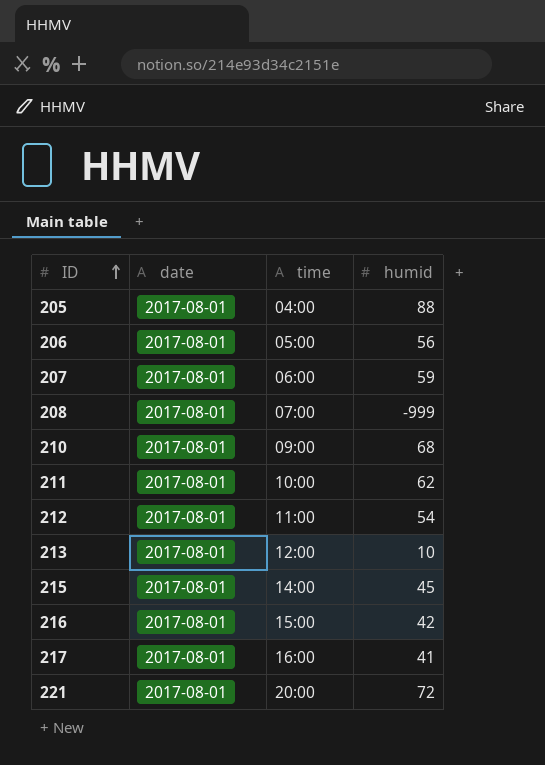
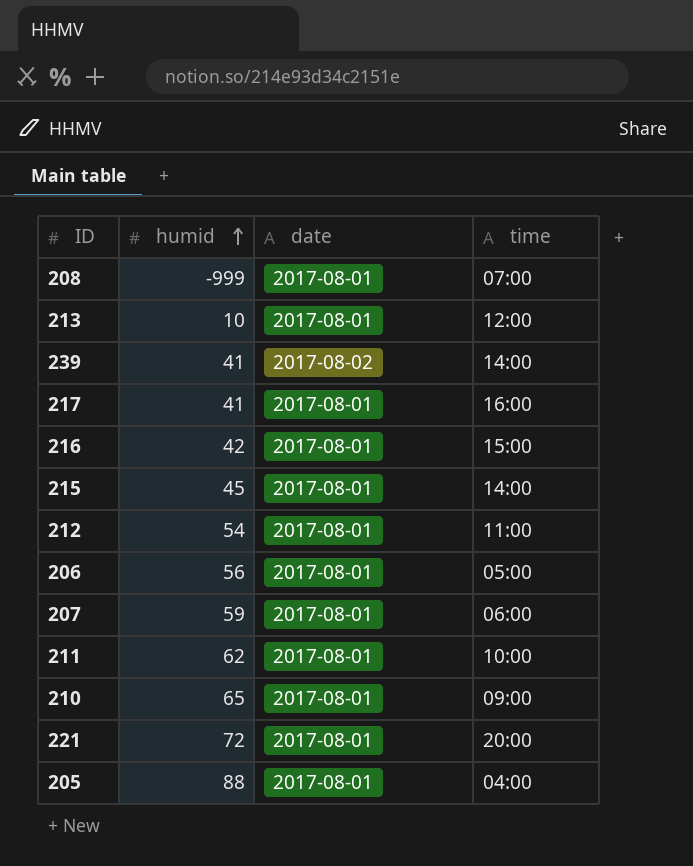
row order: ID ascending -> humid ascending
column humid | position: 4 -> 2
row 239: none -> 41 | 2017-08-02 | 14:00
210 | humid: 68 -> 65

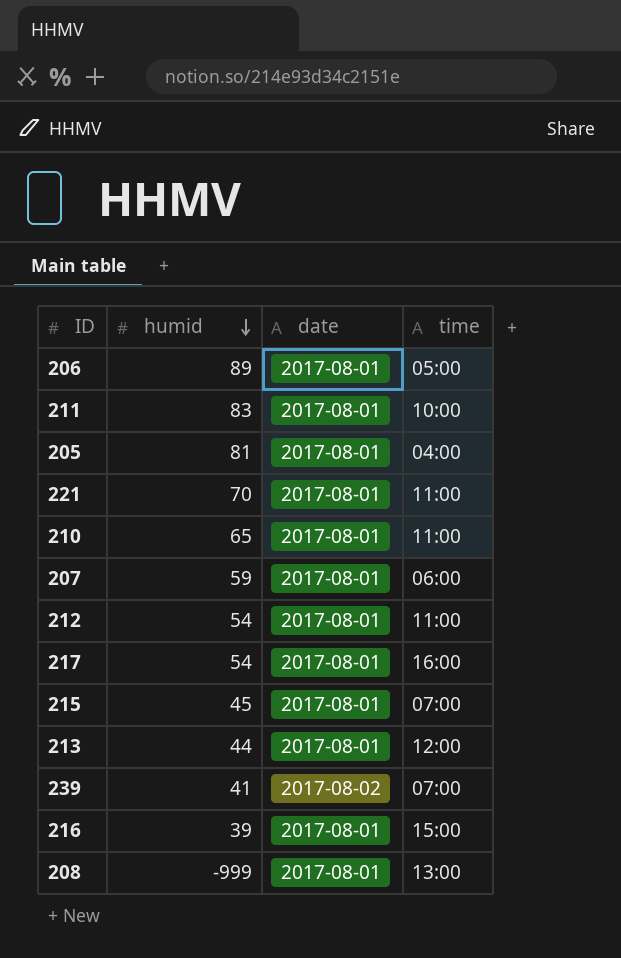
row order: humid ascending -> humid descending
206 | humid: 56 -> 89
211 | humid: 62 -> 83
205 | humid: 88 -> 81
221 | humid: 72 -> 70
221 | time: 20:00 -> 11:00
210 | time: 09:00 -> 11:00
217 | humid: 41 -> 54
215 | time: 14:00 -> 07:00
213 | humid: 10 -> 44
239 | time: 14:00 -> 07:00
216 | humid: 42 -> 39
208 | time: 07:00 -> 13:00

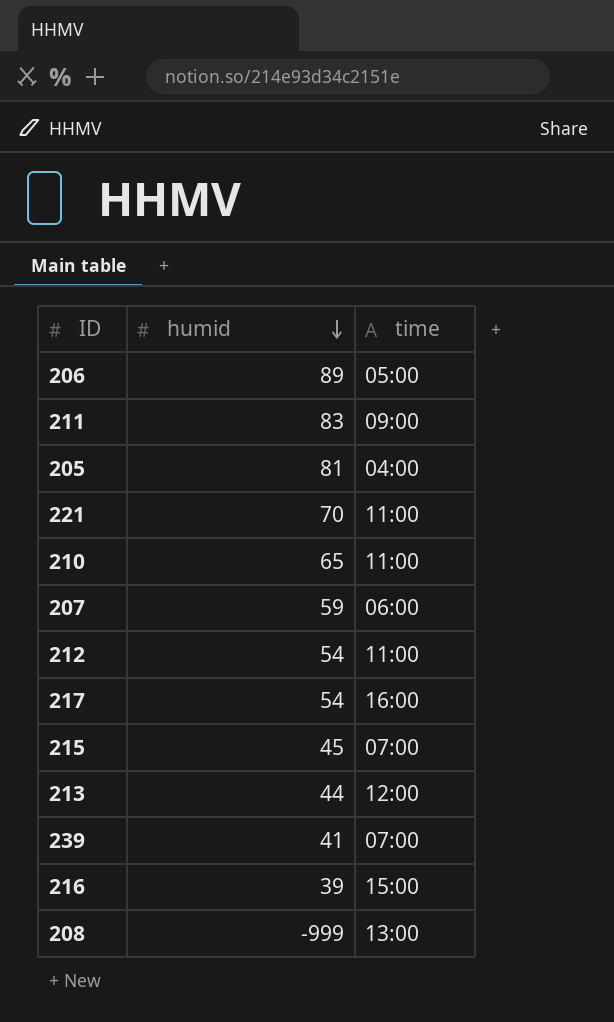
column date | position: 3 -> none
211 | time: 10:00 -> 09:00

